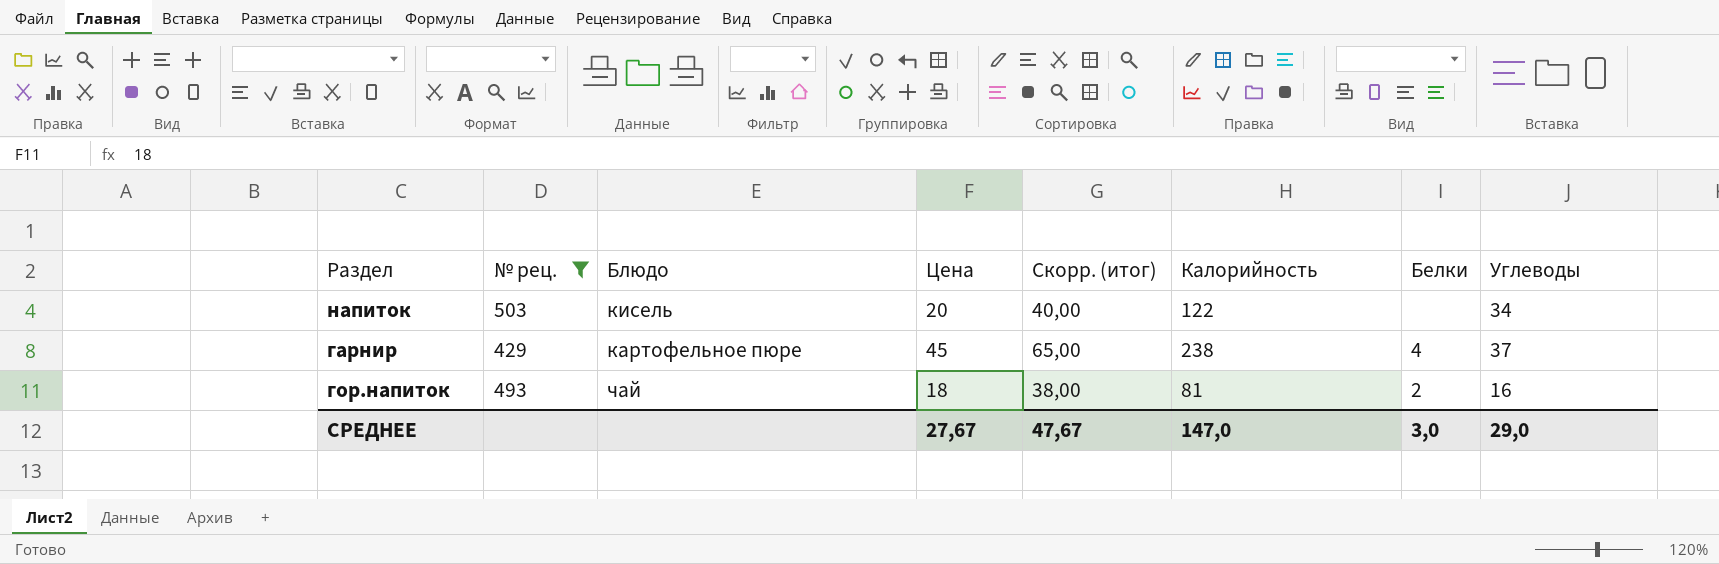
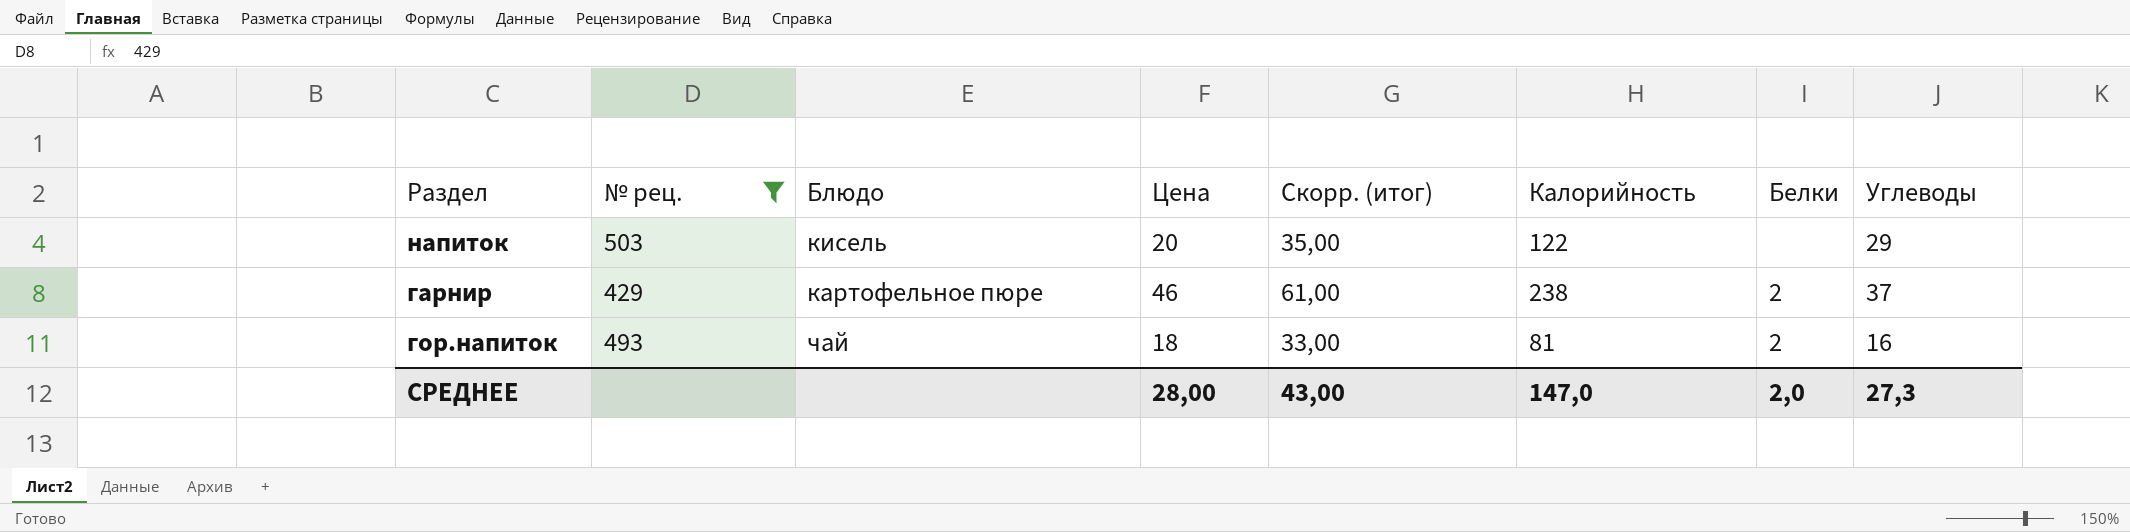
column Скорр. (итог) | formula: [Цена] + 20 -> [Цена] + 15
напиток | Углеводы: 34 -> 29
гарнир | Цена: 45 -> 46
гарнир | Белки: 4 -> 2
СРЕДНЕЕ | Цена: 27,67 -> 28,00
СРЕДНЕЕ | Скорр. (итог): 47,67 -> 43,00
СРЕДНЕЕ | Белки: 3,0 -> 2,0
СРЕДНЕЕ | Углеводы: 29,0 -> 27,3

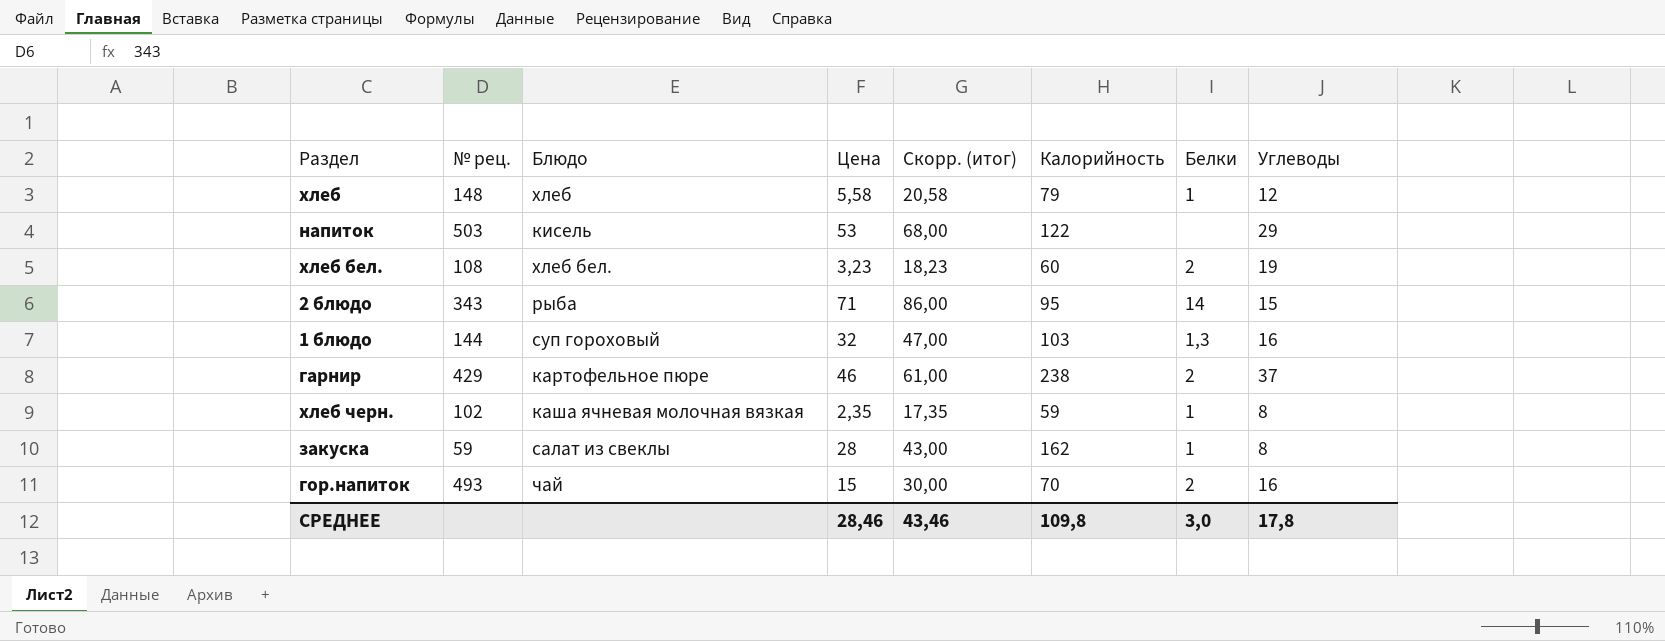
filter: № рец. >= 429 -> none
напиток | Цена: 20 -> 53
напиток | Скорр. (итог): 35,00 -> 68,00
гор.напиток | Цена: 18 -> 15
гор.напиток | Скорр. (итог): 33,00 -> 30,00
гор.напиток | Калорийность: 81 -> 70
СРЕДНЕЕ | Цена: 28,00 -> 28,46
СРЕДНЕЕ | Скорр. (итог): 43,00 -> 43,46
СРЕДНЕЕ | Калорийность: 147,0 -> 109,8
СРЕДНЕЕ | Белки: 2,0 -> 3,0
СРЕДНЕЕ | Углеводы: 27,3 -> 17,8

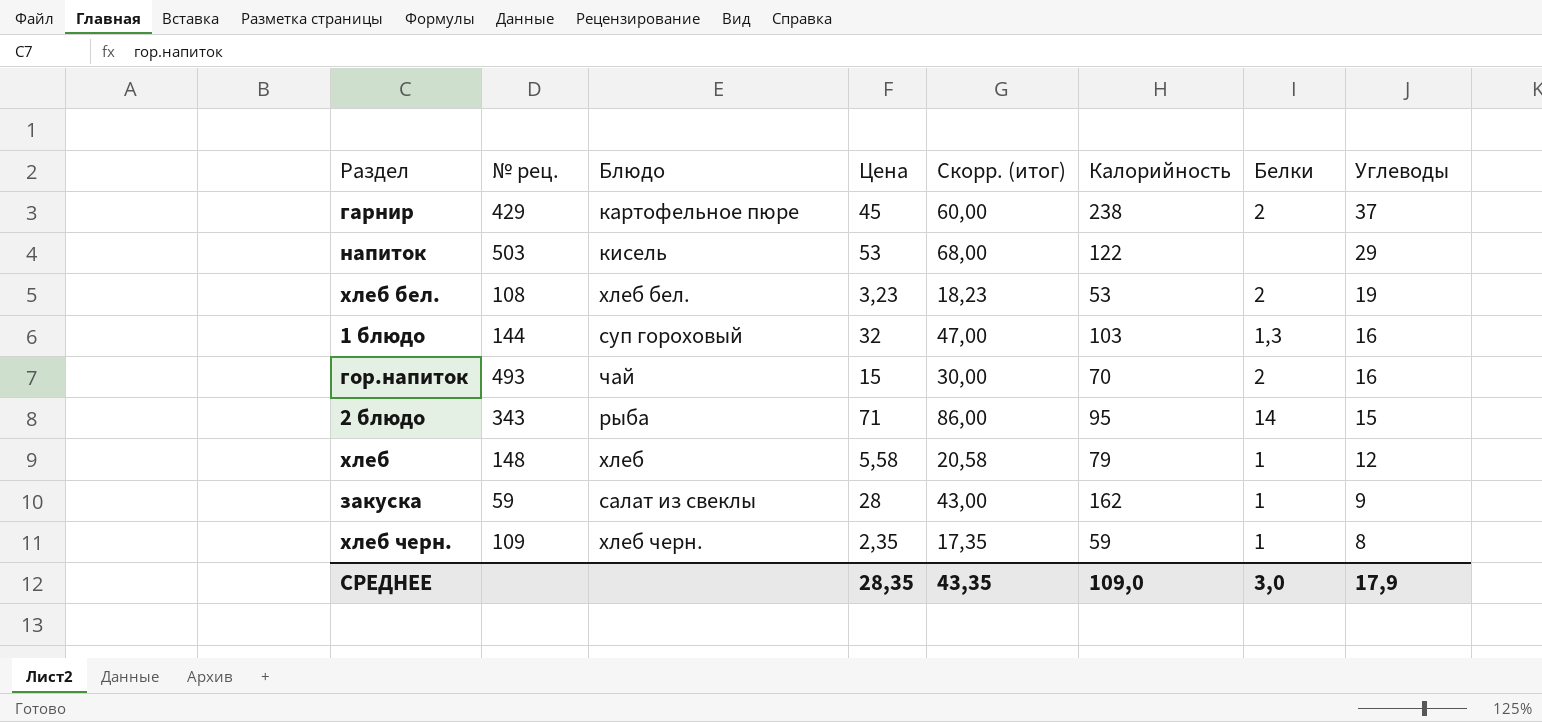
row order: none -> Углеводы descending
гарнир | Цена: 46 -> 45
гарнир | Скорр. (итог): 61,00 -> 60,00
хлеб бел. | Калорийность: 60 -> 53
закуска | Углеводы: 8 -> 9
хлеб черн. | № рец.: 102 -> 109
хлеб черн. | Блюдо: каша ячневая молочная вязкая -> хлеб черн.
СРЕДНЕЕ | Цена: 28,46 -> 28,35
СРЕДНЕЕ | Скорр. (итог): 43,46 -> 43,35
СРЕДНЕЕ | Калорийность: 109,8 -> 109,0
СРЕДНЕЕ | Углеводы: 17,8 -> 17,9

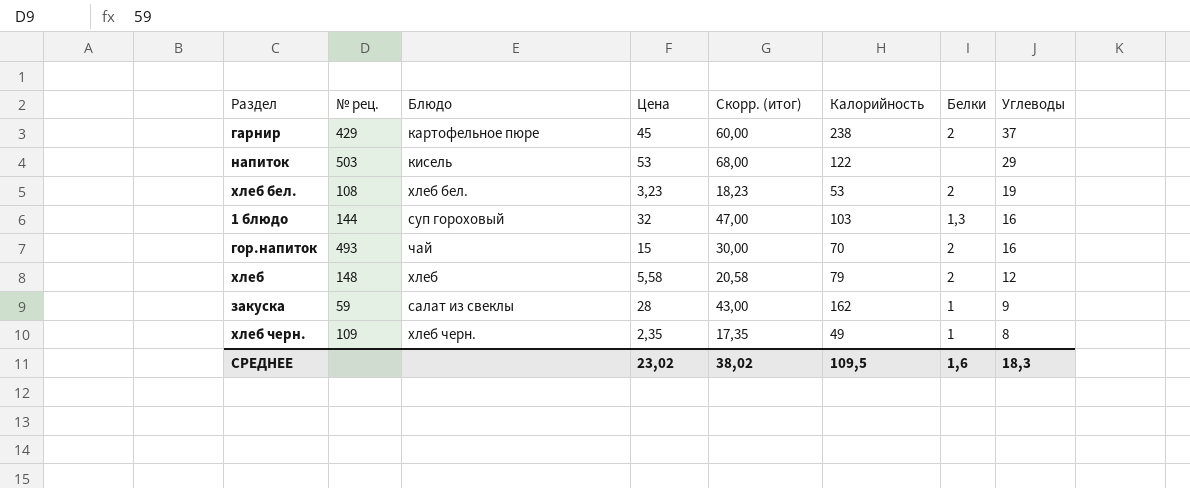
row 2 блюдо: 343 | рыба | 71 | 86,00 | 95 | 14 | 15 -> none
хлеб | Белки: 1 -> 2
хлеб черн. | Калорийность: 59 -> 49
СРЕДНЕЕ | Цена: 28,35 -> 23,02
СРЕДНЕЕ | Скорр. (итог): 43,35 -> 38,02
СРЕДНЕЕ | Калорийность: 109,0 -> 109,5
СРЕДНЕЕ | Белки: 3,0 -> 1,6
СРЕДНЕЕ | Углеводы: 17,9 -> 18,3

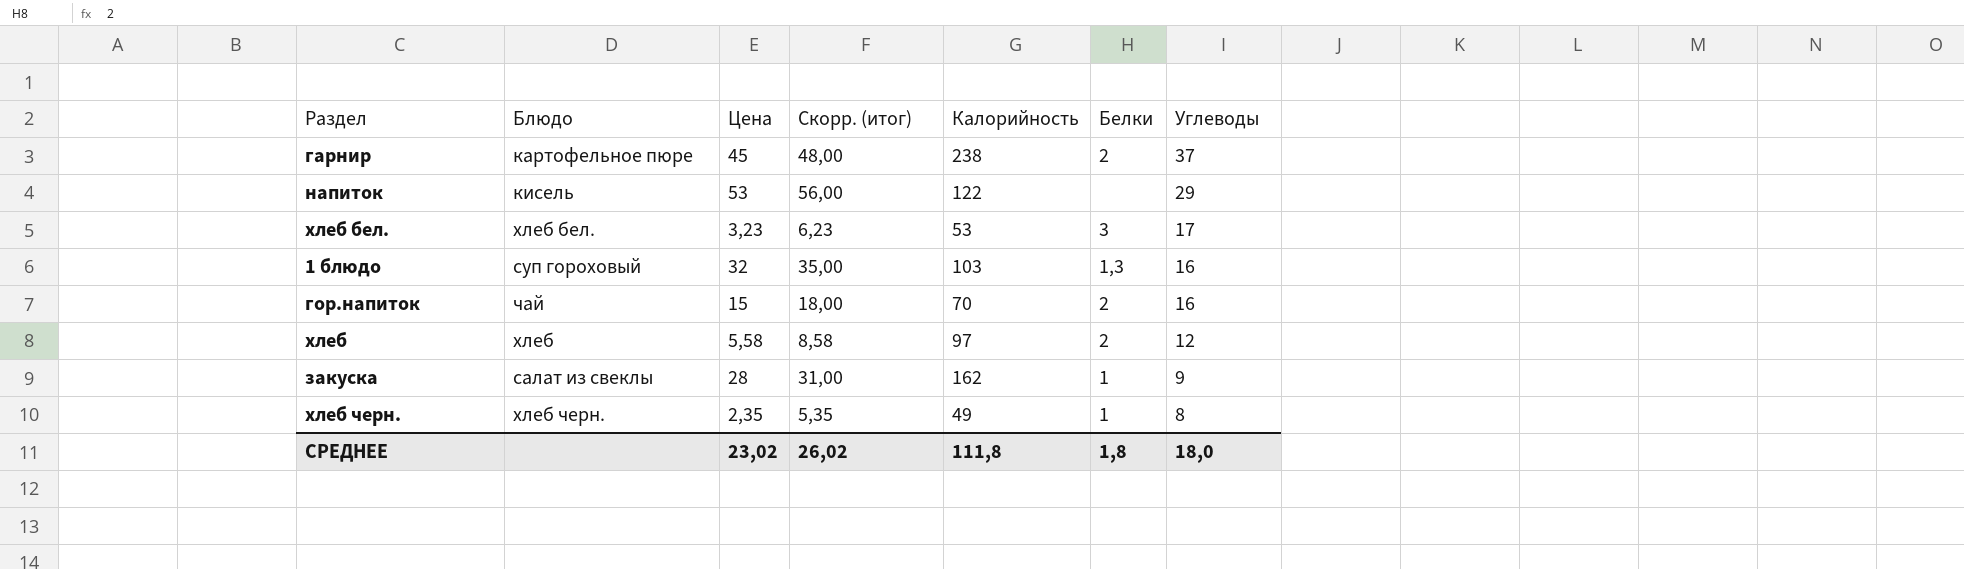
column № рец. | position: 2 -> none
column Скорр. (итог) | formula: [Цена] + 15 -> [Цена] + 3
хлеб бел. | Белки: 2 -> 3
хлеб бел. | Углеводы: 19 -> 17
хлеб | Калорийность: 79 -> 97
СРЕДНЕЕ | Скорр. (итог): 38,02 -> 26,02
СРЕДНЕЕ | Калорийность: 109,5 -> 111,8
СРЕДНЕЕ | Белки: 1,6 -> 1,8
СРЕДНЕЕ | Углеводы: 18,3 -> 18,0

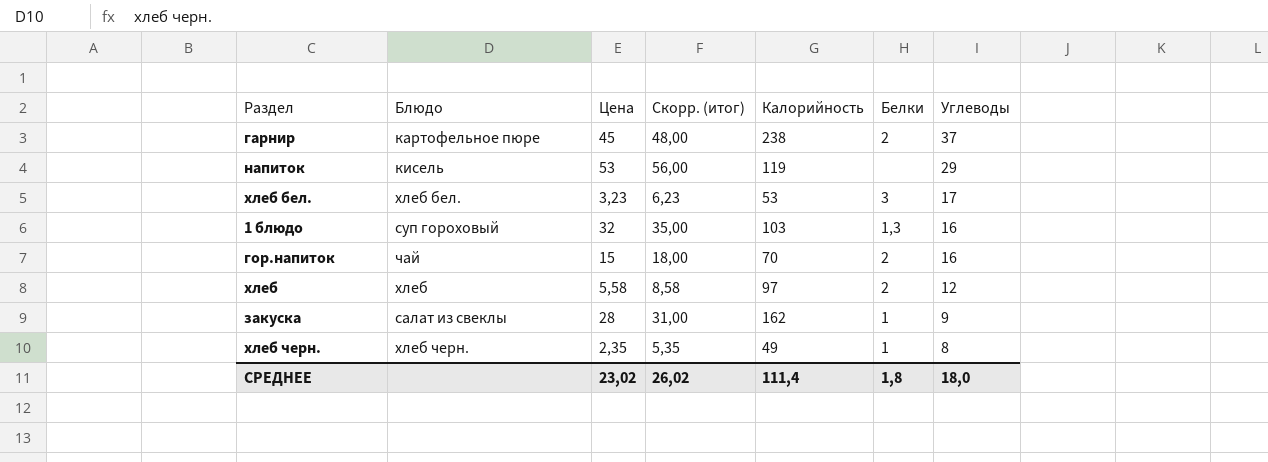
напиток | Калорийность: 122 -> 119
СРЕДНЕЕ | Калорийность: 111,8 -> 111,4

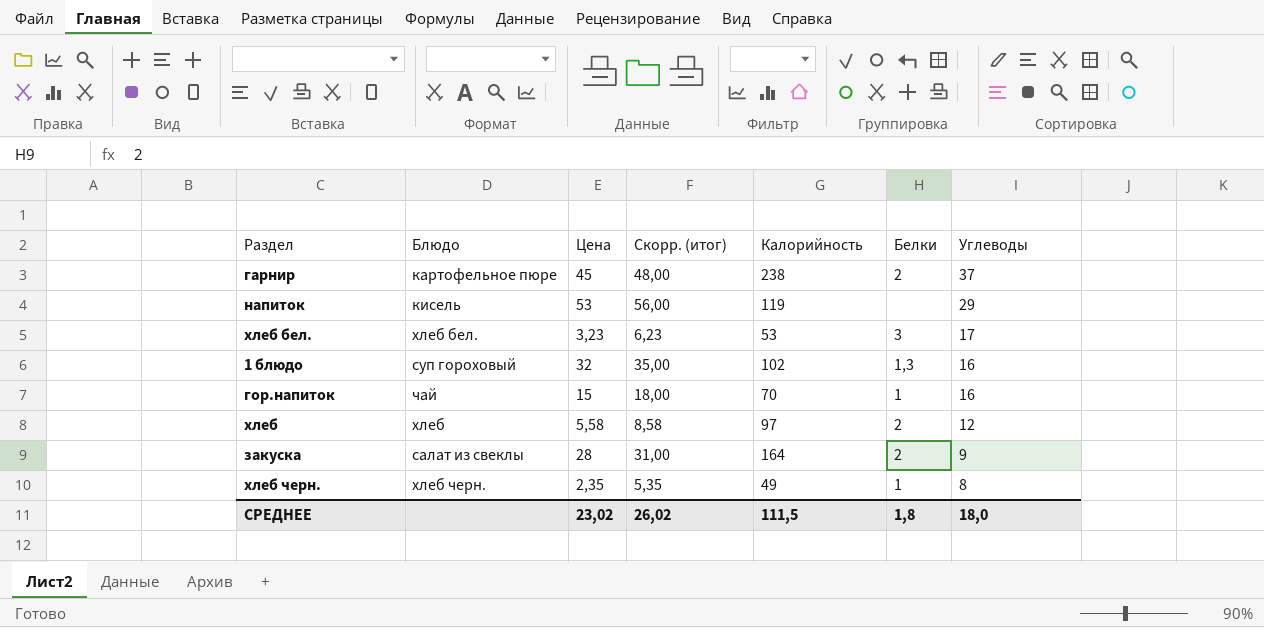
1 блюдо | Калорийность: 103 -> 102
гор.напиток | Белки: 2 -> 1
закуска | Калорийность: 162 -> 164
закуска | Белки: 1 -> 2
СРЕДНЕЕ | Калорийность: 111,4 -> 111,5

